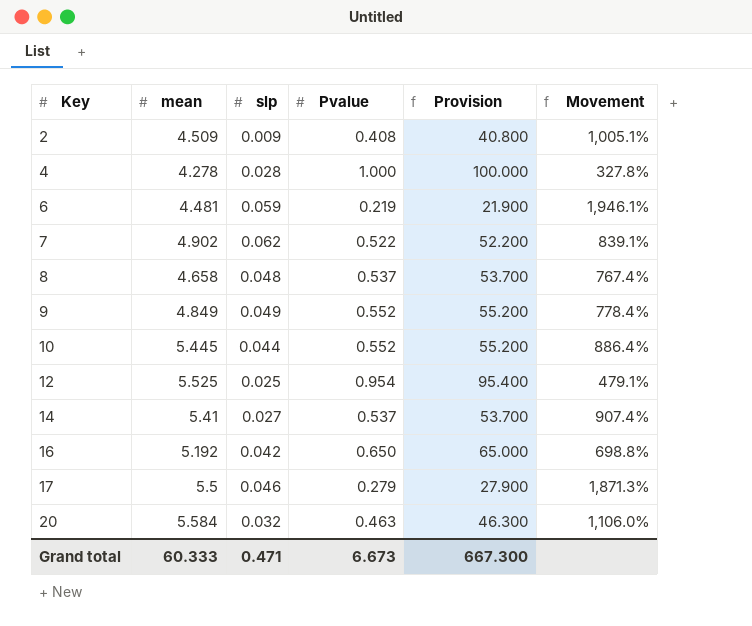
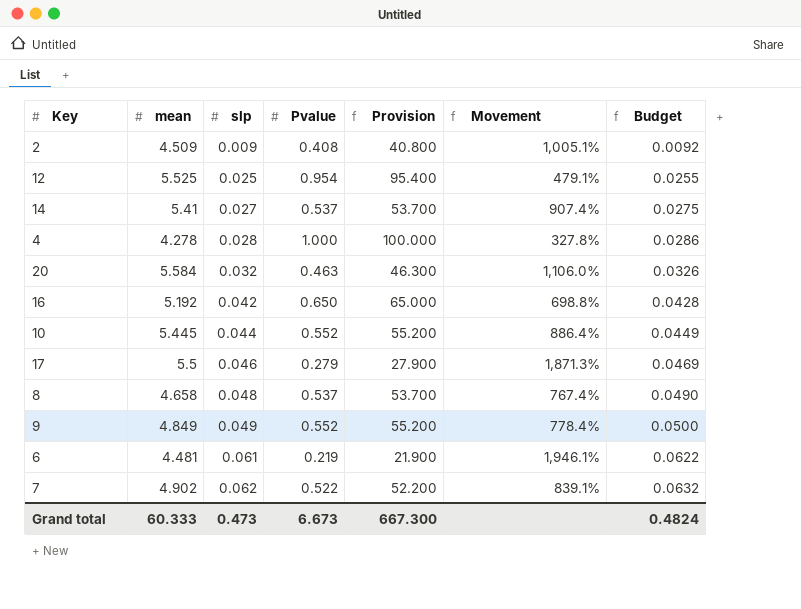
row order: Key ascending -> slp ascending
column Budget | formula: none -> [slp] * 1.02
6 | slp: 0.059 -> 0.061
Grand total | slp: 0.471 -> 0.473

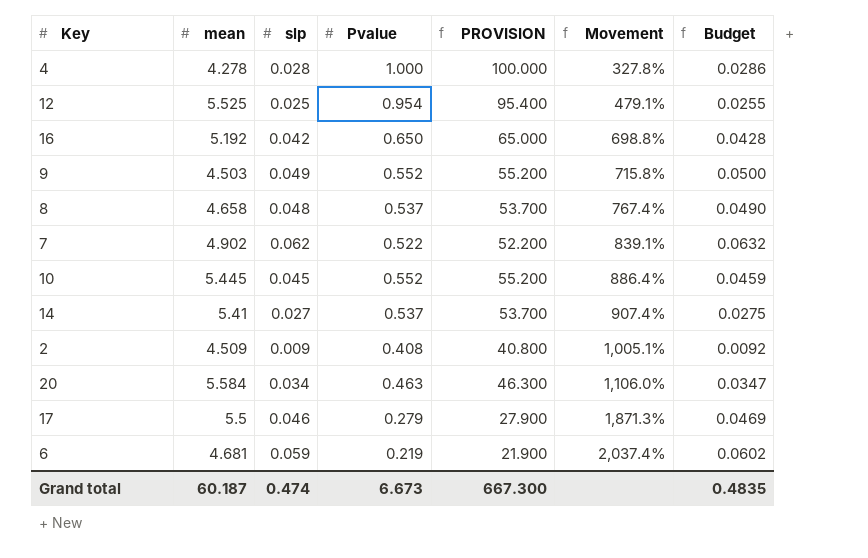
row order: slp ascending -> Movement ascending
column name: Provision -> PROVISION
9 | mean: 4.849 -> 4.503
9 | Movement: 778.4% -> 715.8%
10 | slp: 0.044 -> 0.045
10 | Budget: 0.0449 -> 0.0459
20 | slp: 0.032 -> 0.034
20 | Budget: 0.0326 -> 0.0347
6 | mean: 4.481 -> 4.681
6 | slp: 0.061 -> 0.059
6 | Movement: 1,946.1% -> 2,037.4%
6 | Budget: 0.0622 -> 0.0602
Grand total | mean: 60.333 -> 60.187
Grand total | slp: 0.473 -> 0.474
Grand total | Budget: 0.4824 -> 0.4835

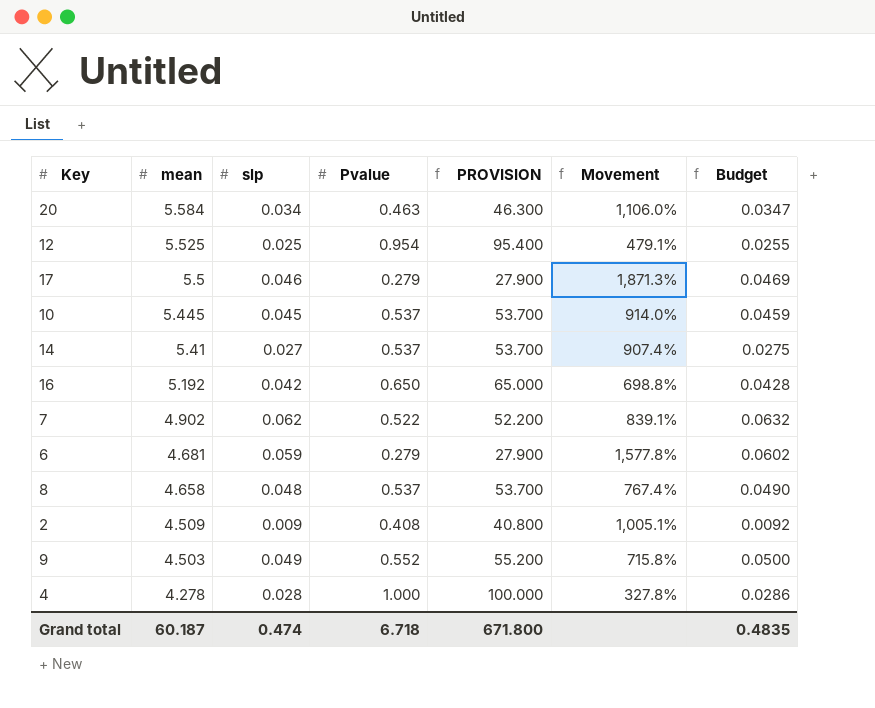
row order: Movement ascending -> mean descending
10 | Pvalue: 0.552 -> 0.537
10 | PROVISION: 55.200 -> 53.700
10 | Movement: 886.4% -> 914.0%
6 | Pvalue: 0.219 -> 0.279
6 | PROVISION: 21.900 -> 27.900
6 | Movement: 2,037.4% -> 1,577.8%
Grand total | Pvalue: 6.673 -> 6.718
Grand total | PROVISION: 667.300 -> 671.800

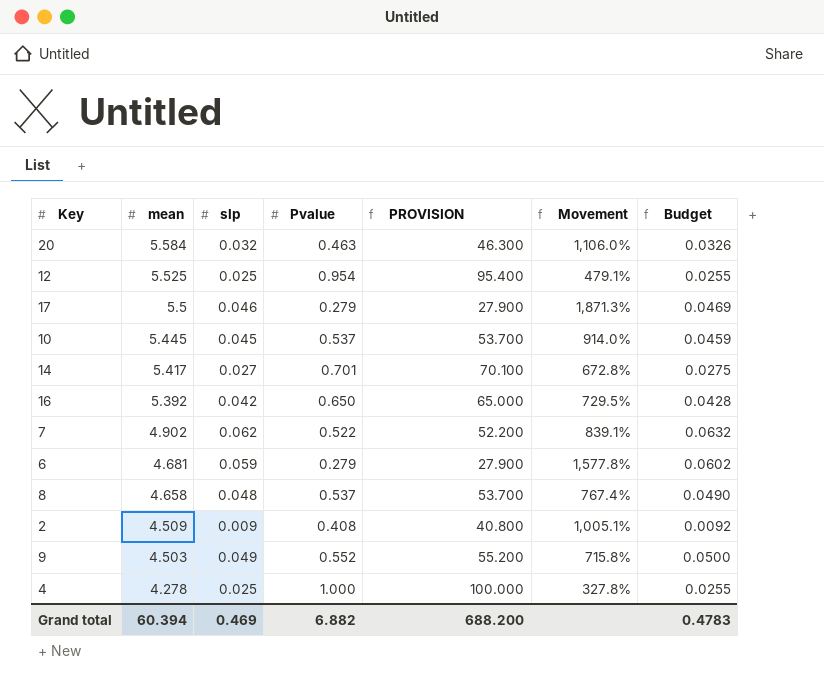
20 | slp: 0.034 -> 0.032
20 | Budget: 0.0347 -> 0.0326
14 | mean: 5.41 -> 5.417
14 | Pvalue: 0.537 -> 0.701
14 | PROVISION: 53.700 -> 70.100
14 | Movement: 907.4% -> 672.8%
16 | mean: 5.192 -> 5.392
16 | Movement: 698.8% -> 729.5%
4 | slp: 0.028 -> 0.025
4 | Budget: 0.0286 -> 0.0255
Grand total | mean: 60.187 -> 60.394
Grand total | slp: 0.474 -> 0.469
Grand total | Pvalue: 6.718 -> 6.882
Grand total | PROVISION: 671.800 -> 688.200
Grand total | Budget: 0.4835 -> 0.4783

